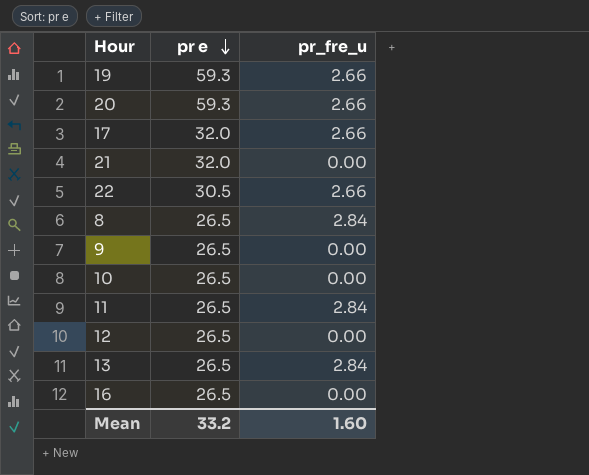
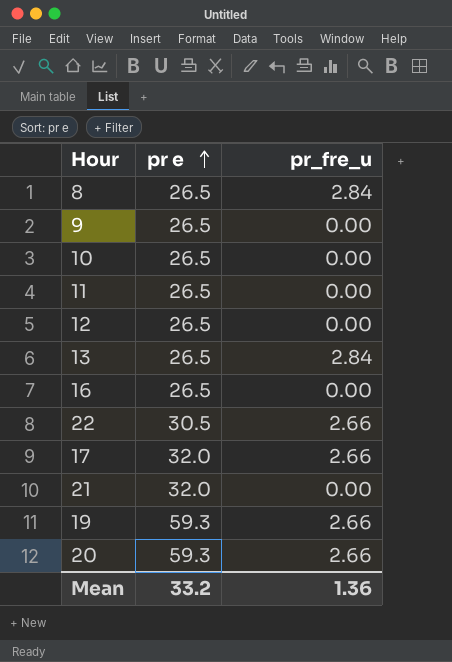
row order: pr e descending -> pr e ascending
11 | pr_fre_u: 2.84 -> 0.00
Mean | pr_fre_u: 1.60 -> 1.36

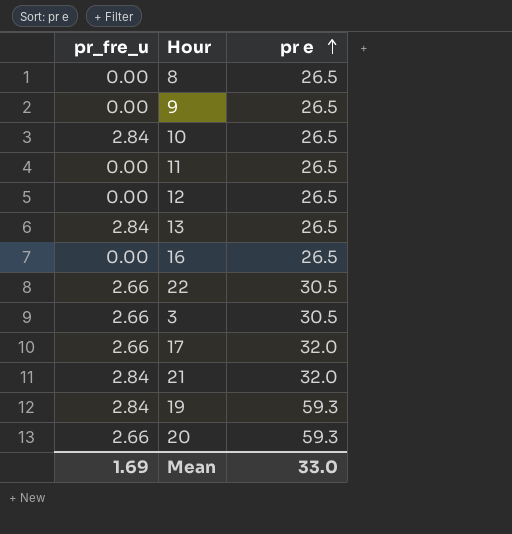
column pr_fre_u | position: 3 -> 1
8 | pr_fre_u: 2.84 -> 0.00
10 | pr_fre_u: 0.00 -> 2.84
row 3: none -> 2.66 | 30.5
21 | pr_fre_u: 0.00 -> 2.84
19 | pr_fre_u: 2.66 -> 2.84
Mean | pr_fre_u: 1.36 -> 1.69
Mean | pr e: 33.2 -> 33.0

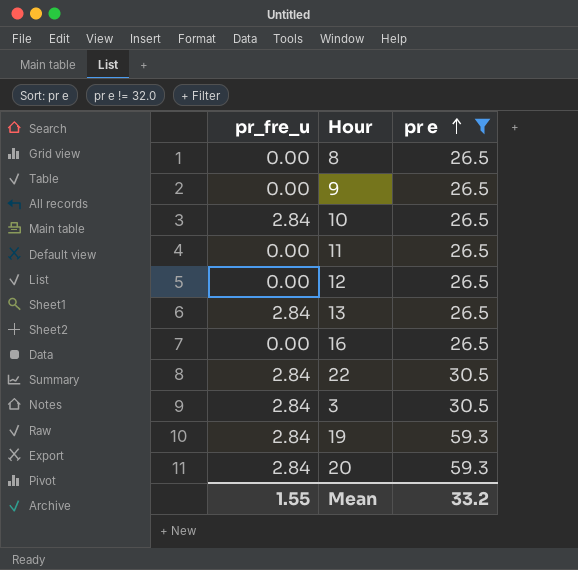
filter: none -> pr e != 32.0
22 | pr_fre_u: 2.66 -> 2.84
3 | pr_fre_u: 2.66 -> 2.84
20 | pr_fre_u: 2.66 -> 2.84
Mean | pr_fre_u: 1.69 -> 1.55
Mean | pr e: 33.0 -> 33.2

